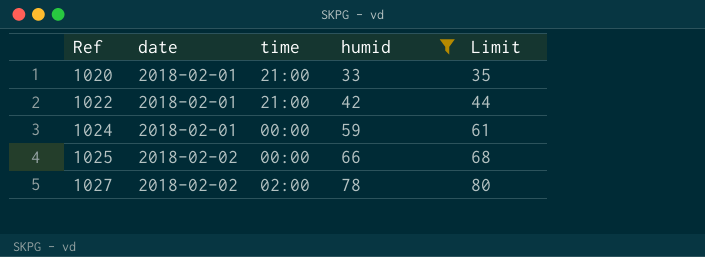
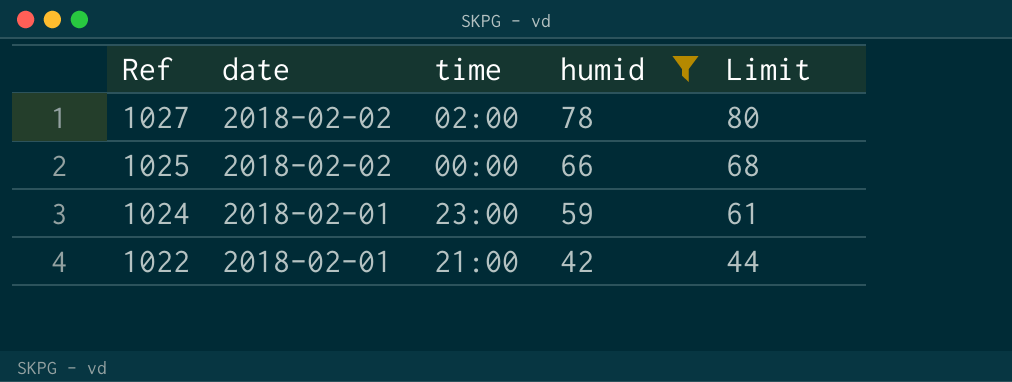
row order: Ref ascending -> Ref descending
row 1020: 2018-02-01 | 21:00 | 33 | 35 -> none
1024 | time: 00:00 -> 23:00

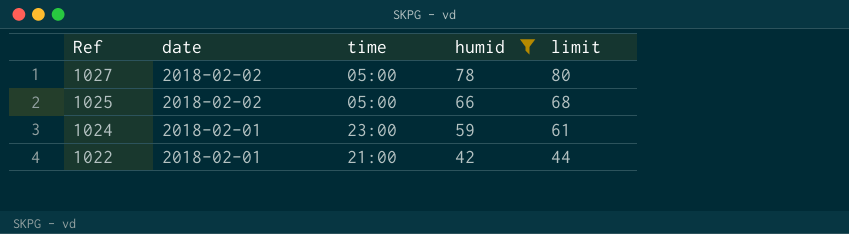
column name: Limit -> limit
1027 | time: 02:00 -> 05:00
1025 | time: 00:00 -> 05:00

